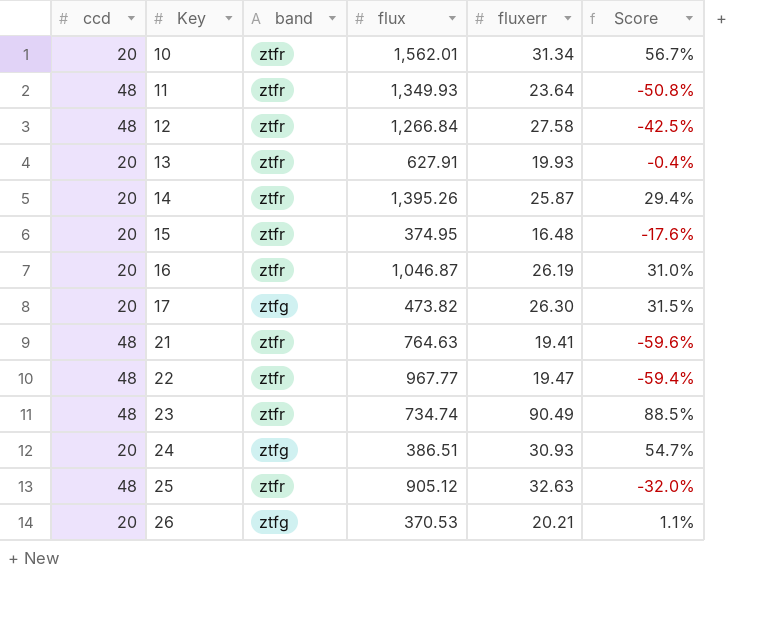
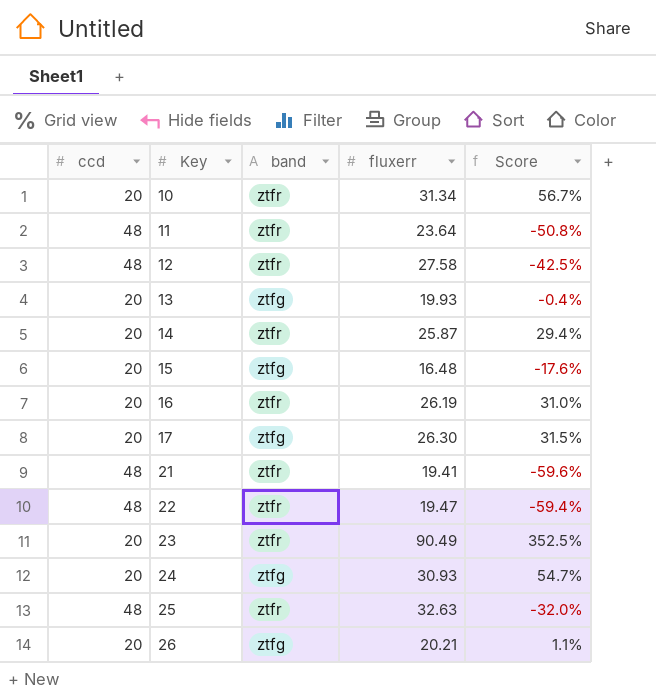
column flux | position: 4 -> none
13 | band: ztfr -> ztfg
15 | band: ztfr -> ztfg
23 | ccd: 48 -> 20
23 | Score: 88.5% -> 352.5%

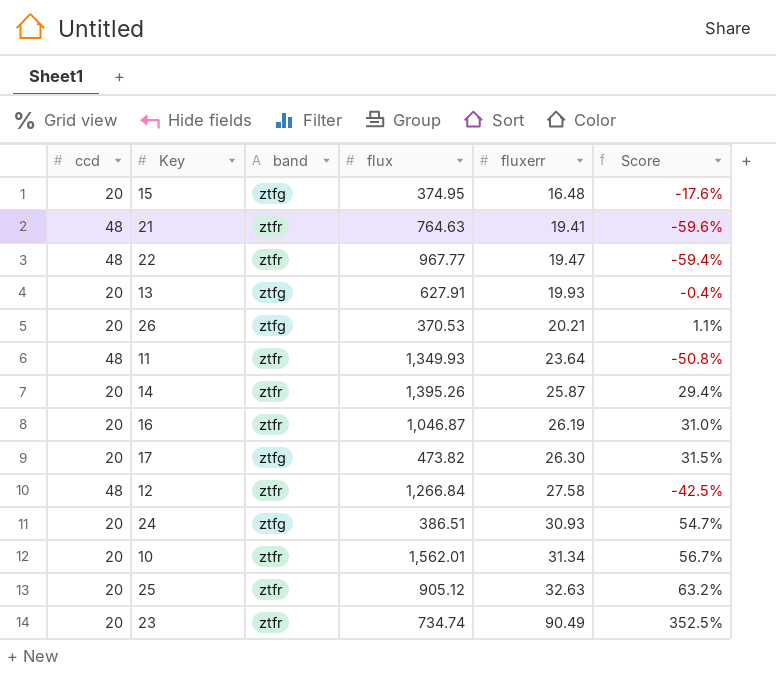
row order: Key ascending -> fluxerr ascending
column flux | position: none -> 4
25 | ccd: 48 -> 20
25 | Score: -32.0% -> 63.2%

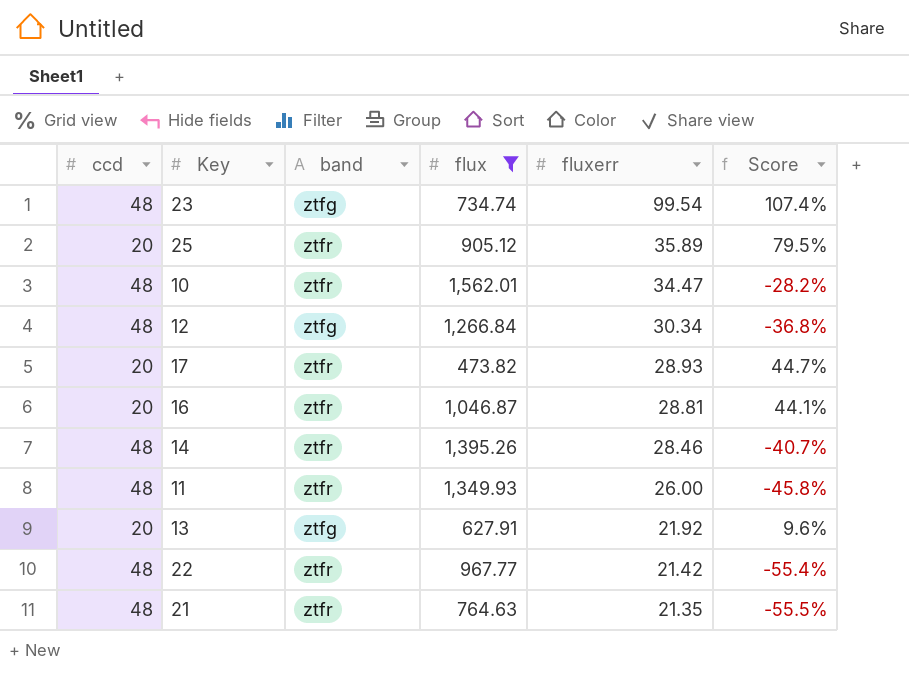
filter: none -> flux >= 473.82
row order: fluxerr ascending -> fluxerr descending
23 | ccd: 20 -> 48
23 | band: ztfr -> ztfg
23 | fluxerr: 90.49 -> 99.54
23 | Score: 352.5% -> 107.4%
25 | fluxerr: 32.63 -> 35.89
25 | Score: 63.2% -> 79.5%
10 | ccd: 20 -> 48
10 | fluxerr: 31.34 -> 34.47
10 | Score: 56.7% -> -28.2%
12 | band: ztfr -> ztfg
12 | fluxerr: 27.58 -> 30.34
12 | Score: -42.5% -> -36.8%
17 | band: ztfg -> ztfr
17 | fluxerr: 26.30 -> 28.93
17 | Score: 31.5% -> 44.7%
16 | fluxerr: 26.19 -> 28.81
16 | Score: 31.0% -> 44.1%
14 | ccd: 20 -> 48
14 | fluxerr: 25.87 -> 28.46
14 | Score: 29.4% -> -40.7%
11 | fluxerr: 23.64 -> 26.00
11 | Score: -50.8% -> -45.8%
13 | fluxerr: 19.93 -> 21.92
13 | Score: -0.4% -> 9.6%
22 | fluxerr: 19.47 -> 21.42
22 | Score: -59.4% -> -55.4%
21 | fluxerr: 19.41 -> 21.35
21 | Score: -59.6% -> -55.5%

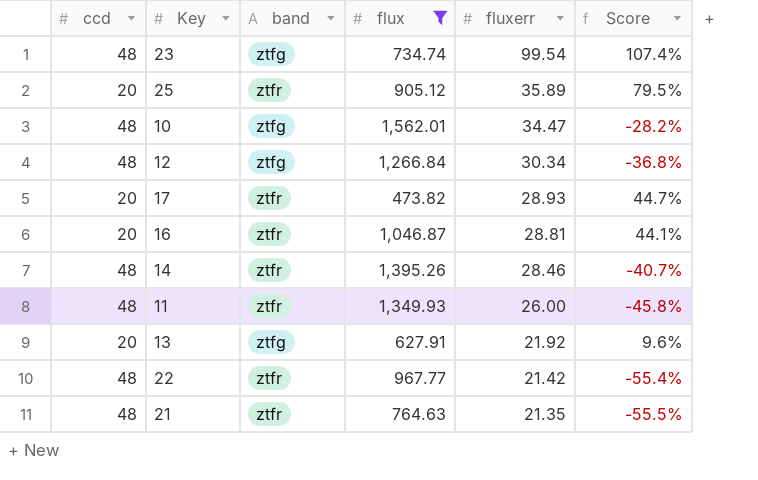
10 | band: ztfr -> ztfg

